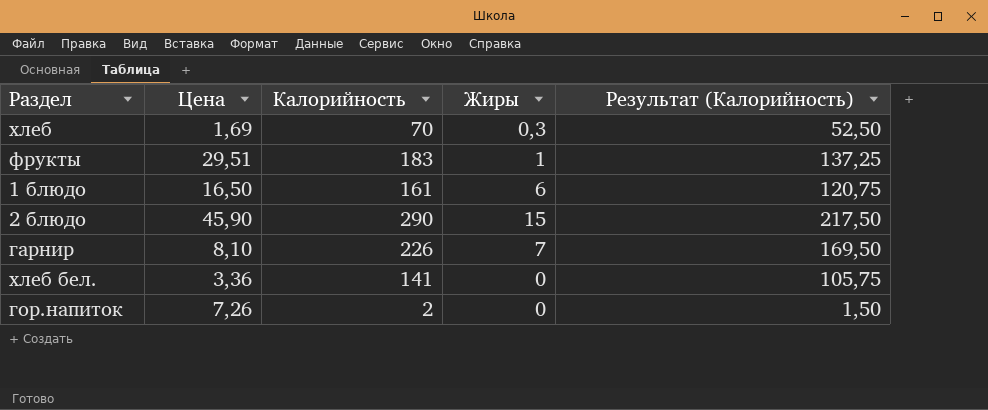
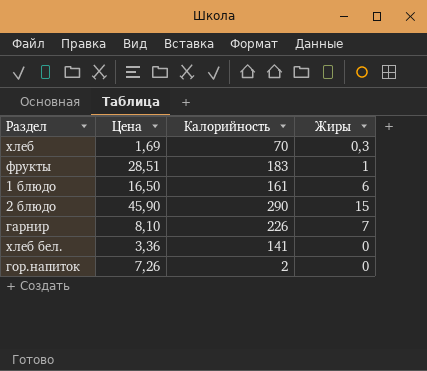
column Результат (Калорийность) | formula: [Калорийность] * 0,75 -> none
фрукты | Цена: 29,51 -> 28,51

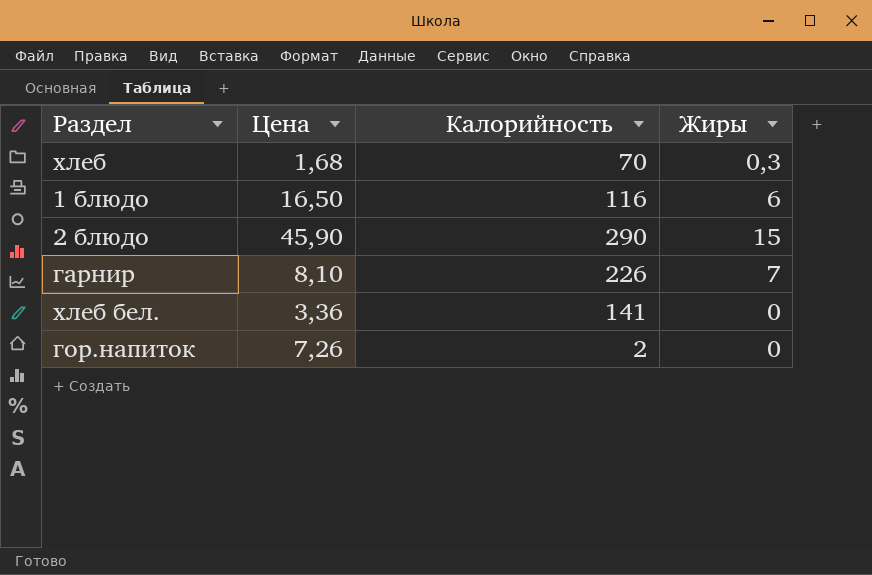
row фрукты: 28,51 | 183 | 1 -> none
хлеб | Цена: 1,69 -> 1,68
1 блюдо | Калорийность: 161 -> 116

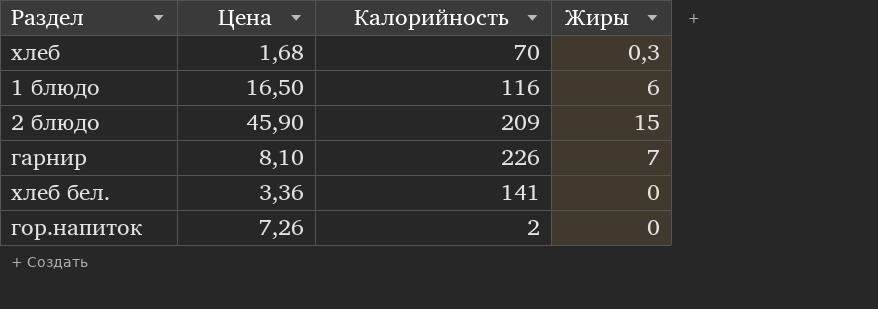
2 блюдо | Калорийность: 290 -> 209

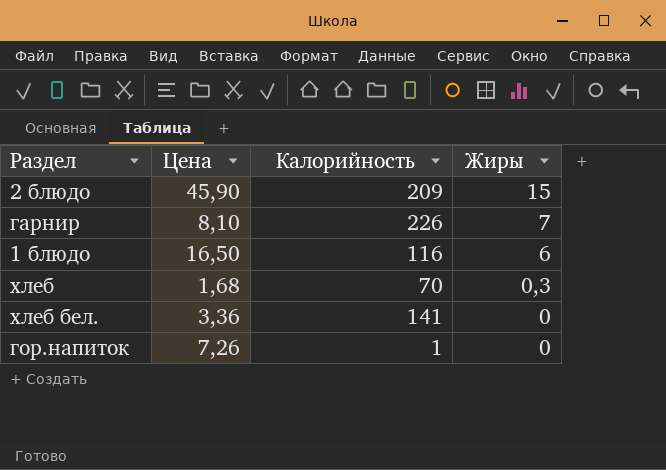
row order: none -> Жиры descending
гор.напиток | Калорийность: 2 -> 1

